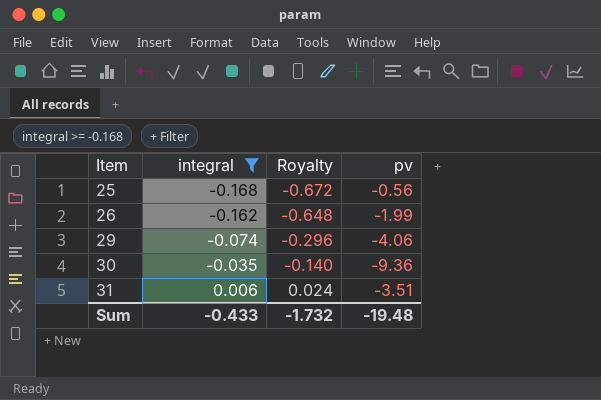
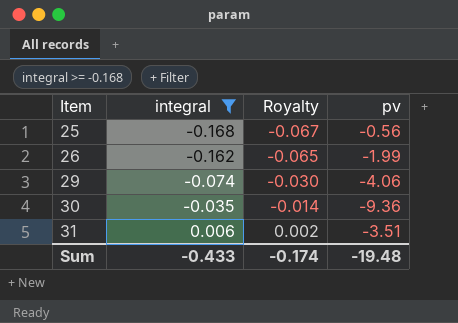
column Royalty | formula: [integral] * 4 -> [integral] * 0.4
Sum | Royalty: -1.732 -> -0.174

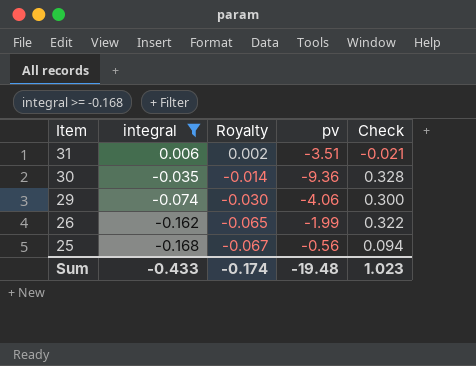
row order: Item ascending -> Item descending
column Check | formula: none -> [integral] * [pv]

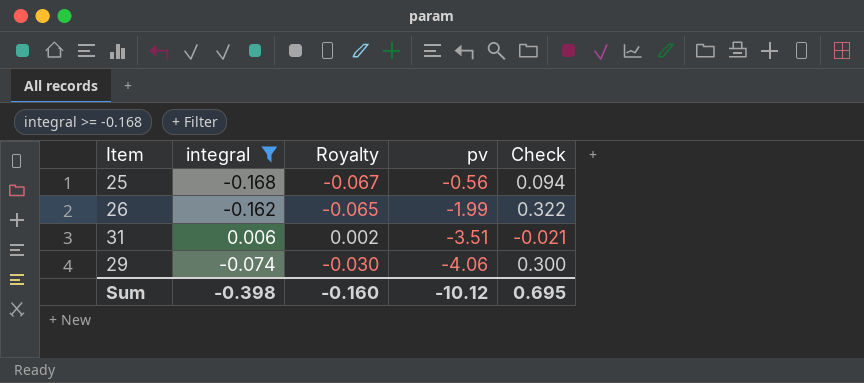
row order: Item descending -> pv descending
row 30: -0.035 | -0.014 | -9.36 | 0.328 -> none
Sum | integral: -0.433 -> -0.398
Sum | Royalty: -0.174 -> -0.160
Sum | pv: -19.48 -> -10.12
Sum | Check: 1.023 -> 0.695

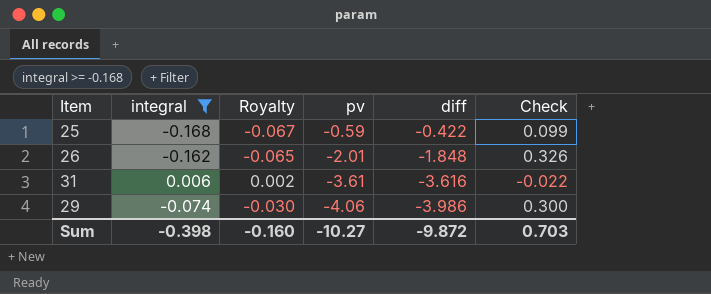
column diff | formula: none -> [pv] - [integral]
25 | pv: -0.56 -> -0.59
25 | Check: 0.094 -> 0.099
26 | pv: -1.99 -> -2.01
26 | Check: 0.322 -> 0.326
31 | pv: -3.51 -> -3.61
31 | Check: -0.021 -> -0.022
Sum | pv: -10.12 -> -10.27
Sum | Check: 0.695 -> 0.703

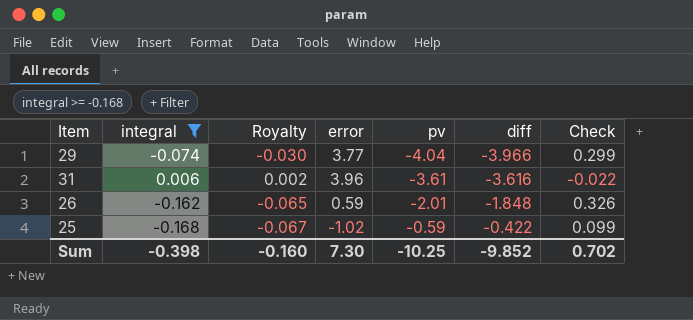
row order: pv descending -> pv ascending
column error | position: none -> 4
29 | pv: -4.06 -> -4.04
29 | diff: -3.986 -> -3.966
29 | Check: 0.300 -> 0.299
Sum | pv: -10.27 -> -10.25
Sum | diff: -9.872 -> -9.852
Sum | Check: 0.703 -> 0.702

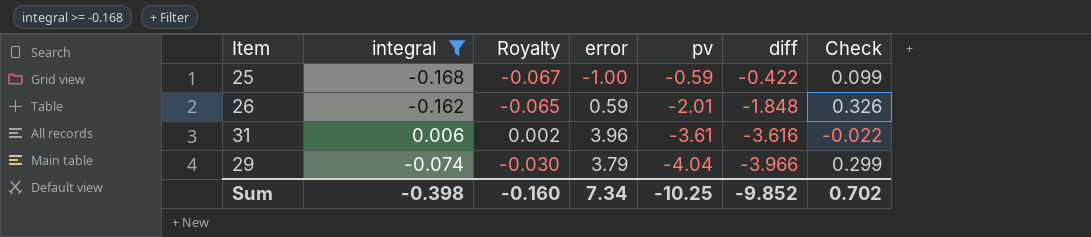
row order: pv ascending -> pv descending
25 | error: -1.02 -> -1.00
29 | error: 3.77 -> 3.79
Sum | error: 7.30 -> 7.34

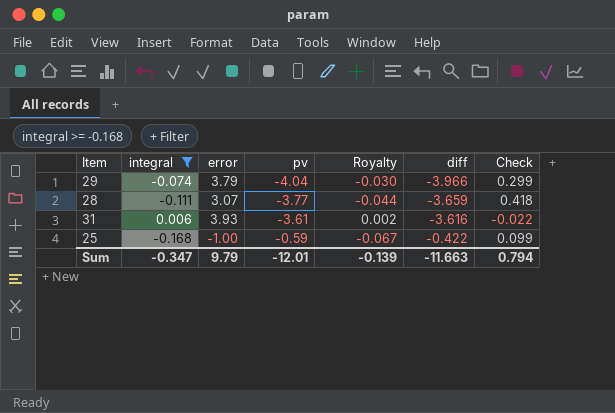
row order: pv descending -> pv ascending
column Royalty | position: 3 -> 5
row 26: -0.162 | -0.065 | 0.59 | -2.01 | -1.848 | 0.326 -> none
row 28: none -> -0.111 | 3.07 | -3.77 | -0.044 | -3.659 | 0.418
31 | error: 3.96 -> 3.93
Sum | integral: -0.398 -> -0.347
Sum | error: 7.34 -> 9.79
Sum | pv: -10.25 -> -12.01
Sum | Royalty: -0.160 -> -0.139
Sum | diff: -9.852 -> -11.663
Sum | Check: 0.702 -> 0.794

